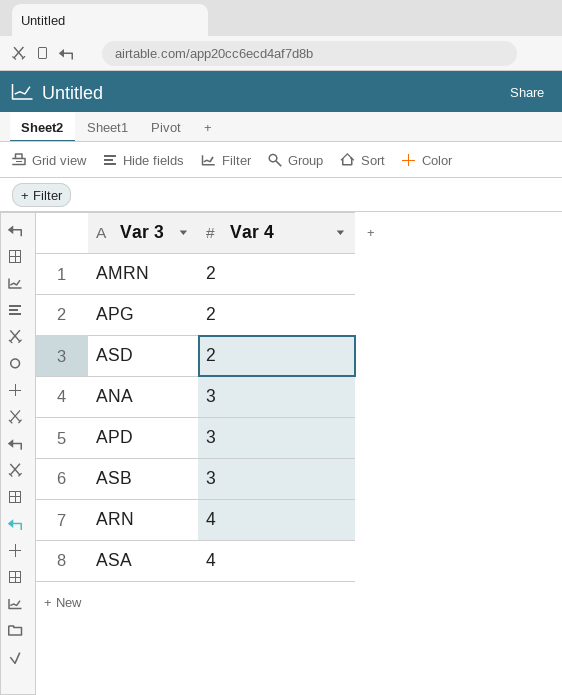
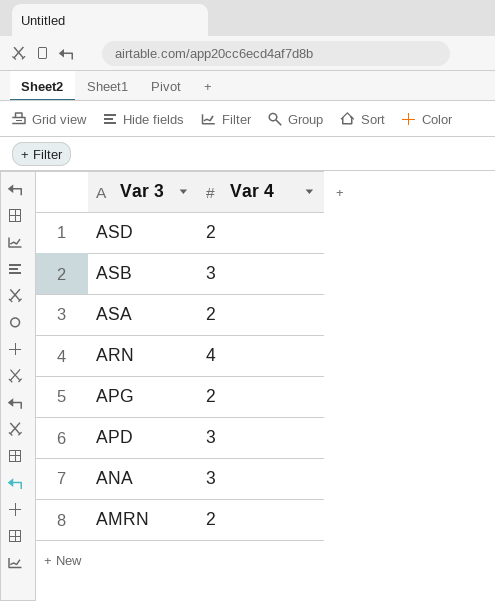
row order: Var 4 ascending -> Var 3 descending
ASA | Var 4: 4 -> 2

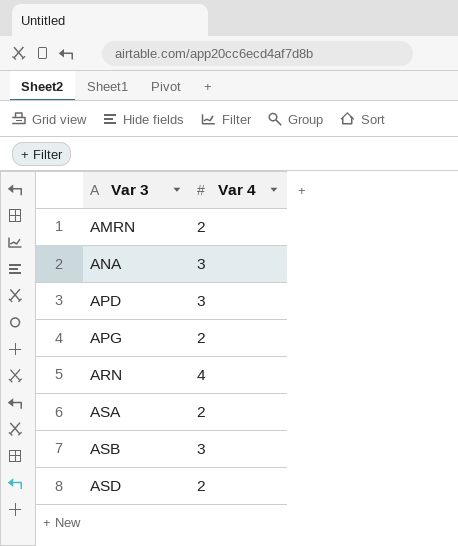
row order: Var 3 descending -> Var 3 ascending

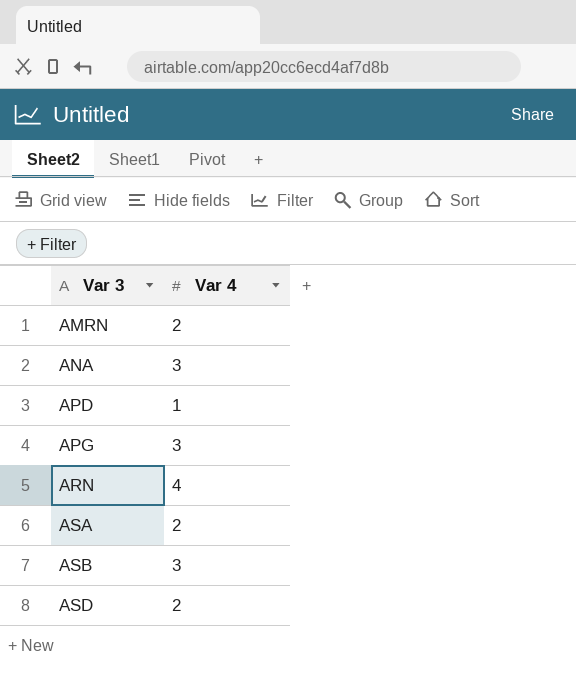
APD | Var 4: 3 -> 1
APG | Var 4: 2 -> 3

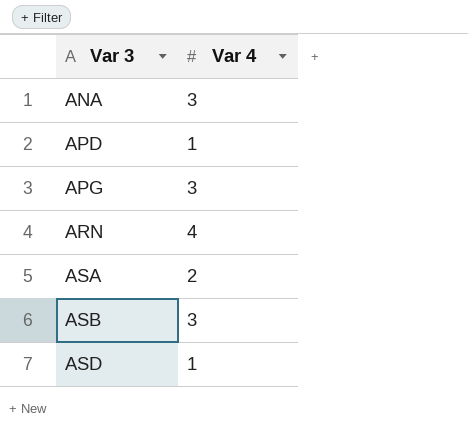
row AMRN: 2 -> none
ASD | Var 4: 2 -> 1

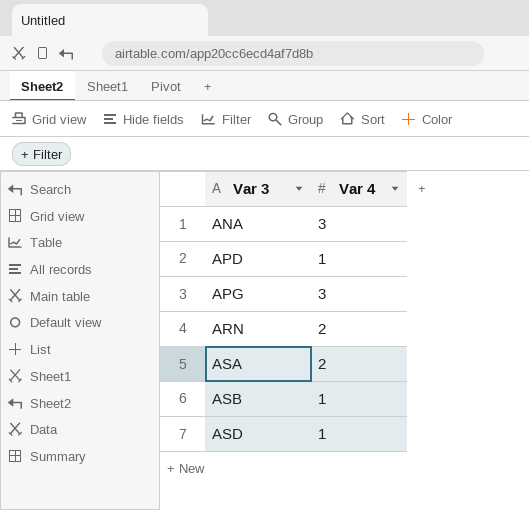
ARN | Var 4: 4 -> 2
ASB | Var 4: 3 -> 1

